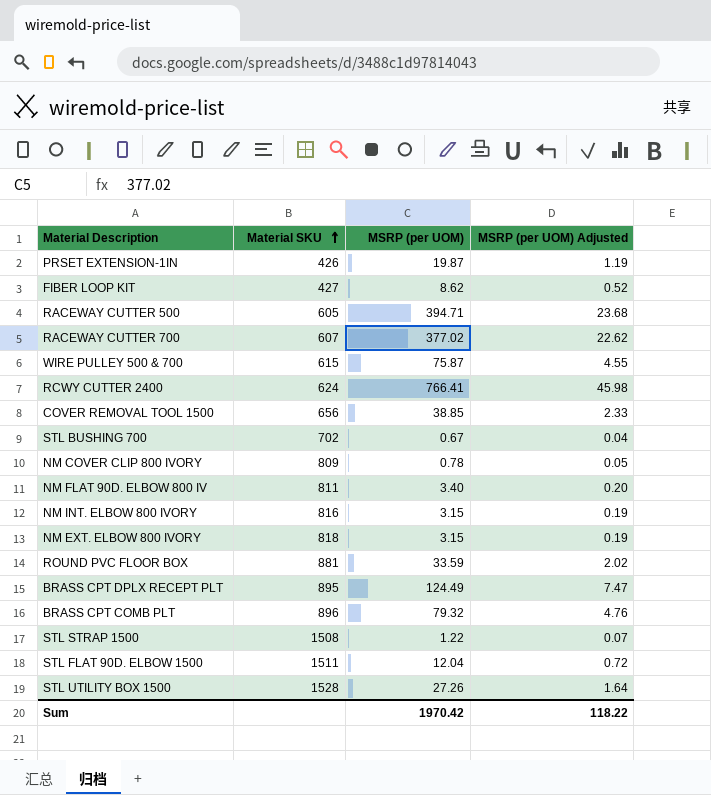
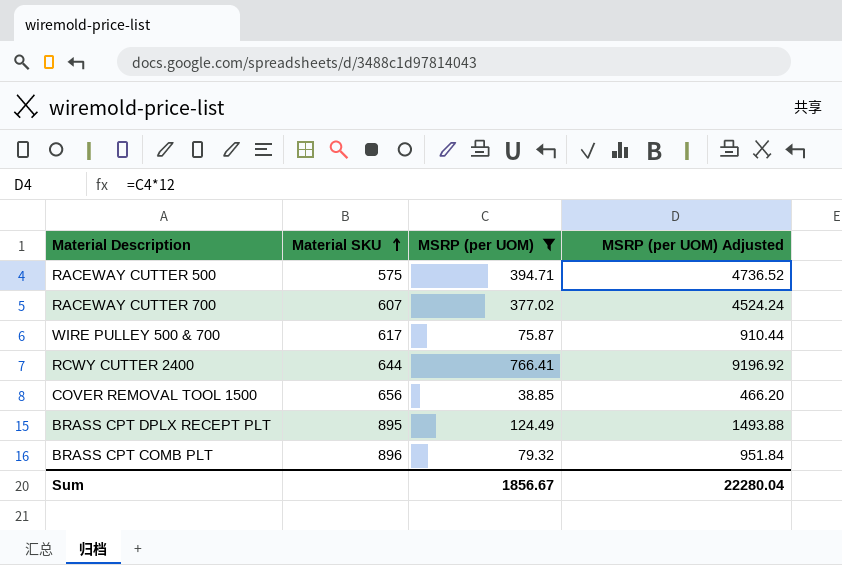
filter: none -> MSRP (per UOM) >= 38.85
column MSRP (per UOM) Adjusted | formula: [MSRP (per UOM)] * 0.06 -> [MSRP (per UOM)] * 12
RACEWAY CUTTER 500 | Material SKU: 605 -> 575
WIRE PULLEY 500 & 700 | Material SKU: 615 -> 617
RCWY CUTTER 2400 | Material SKU: 624 -> 644
Sum | MSRP (per UOM): 1970.42 -> 1856.67
Sum | MSRP (per UOM) Adjusted: 118.22 -> 22280.04

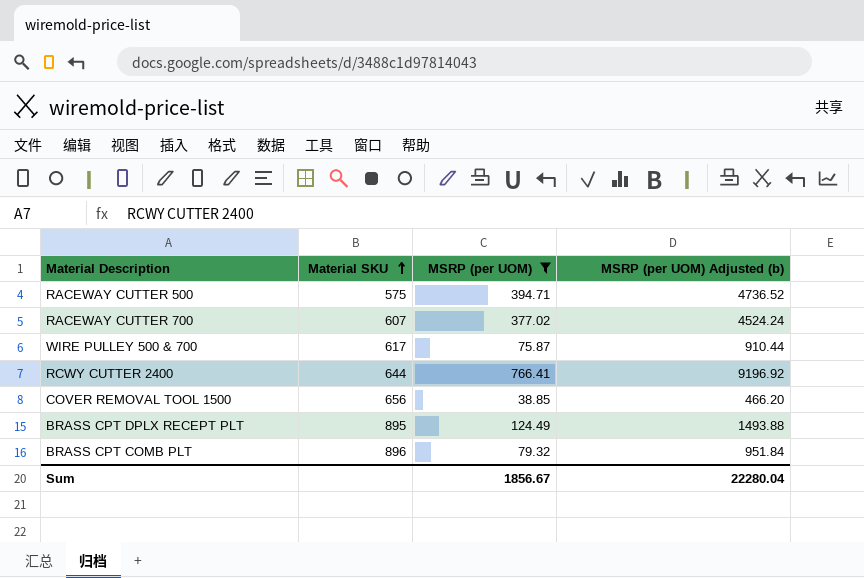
column name: MSRP (per UOM) Adjusted -> MSRP (per UOM) Adjusted (b)

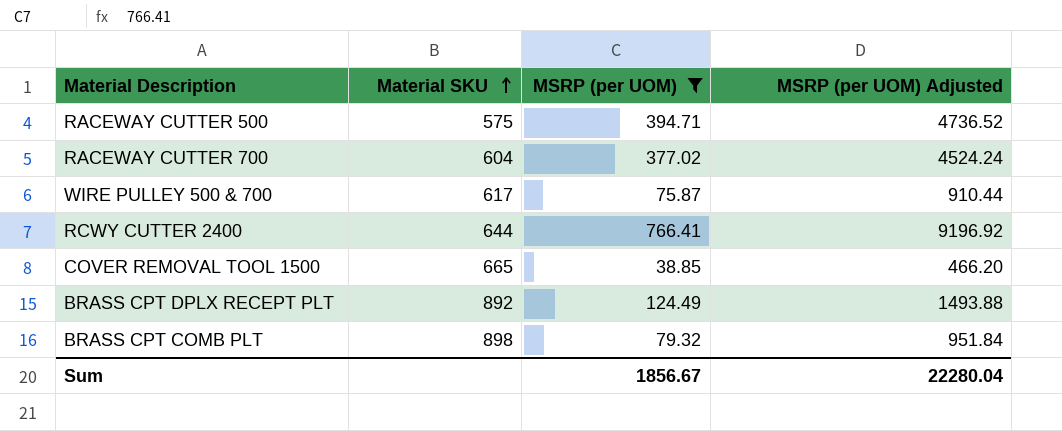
column name: MSRP (per UOM) Adjusted (b) -> MSRP (per UOM) Adjusted
RACEWAY CUTTER 700 | Material SKU: 607 -> 604
COVER REMOVAL TOOL 1500 | Material SKU: 656 -> 665
BRASS CPT DPLX RECEPT PLT | Material SKU: 895 -> 892
BRASS CPT COMB PLT | Material SKU: 896 -> 898

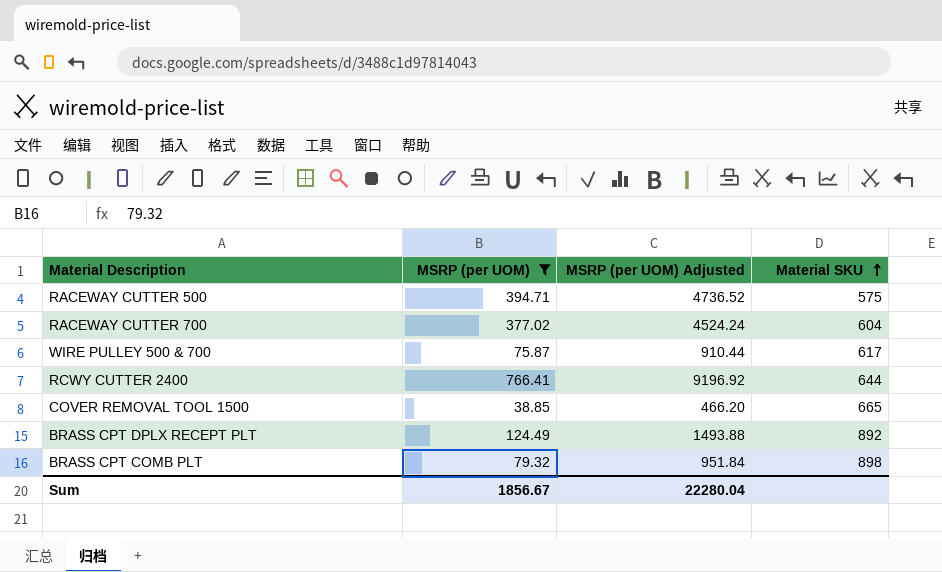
column Material SKU | position: 2 -> 4

